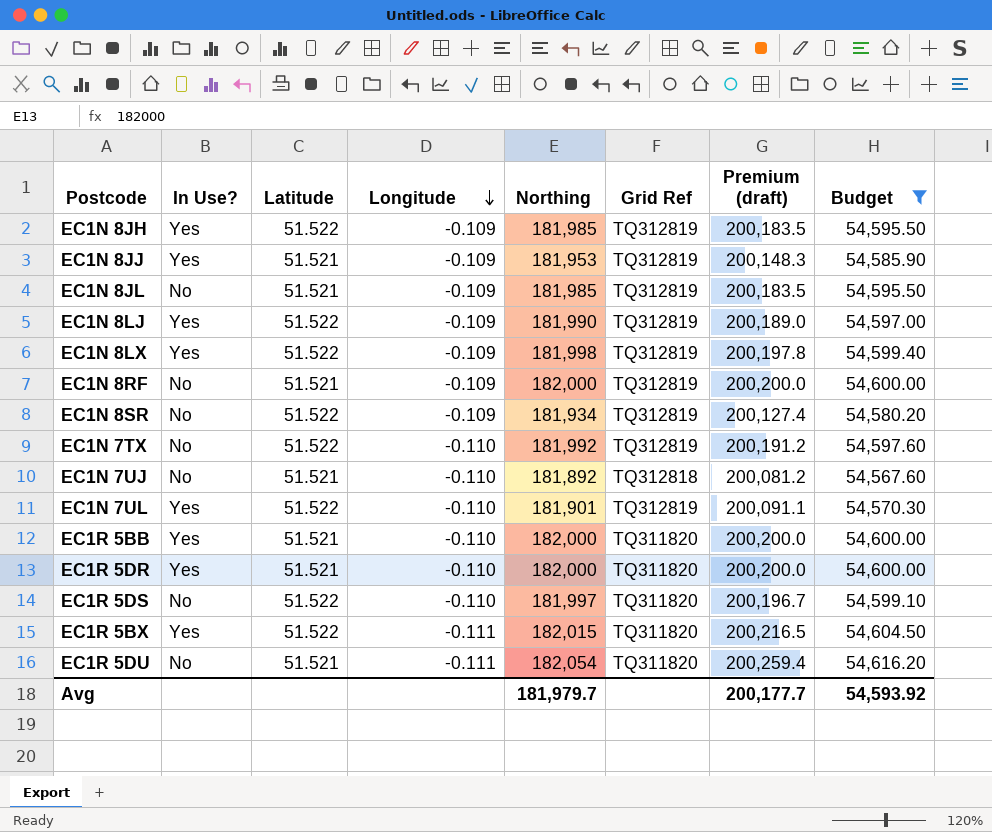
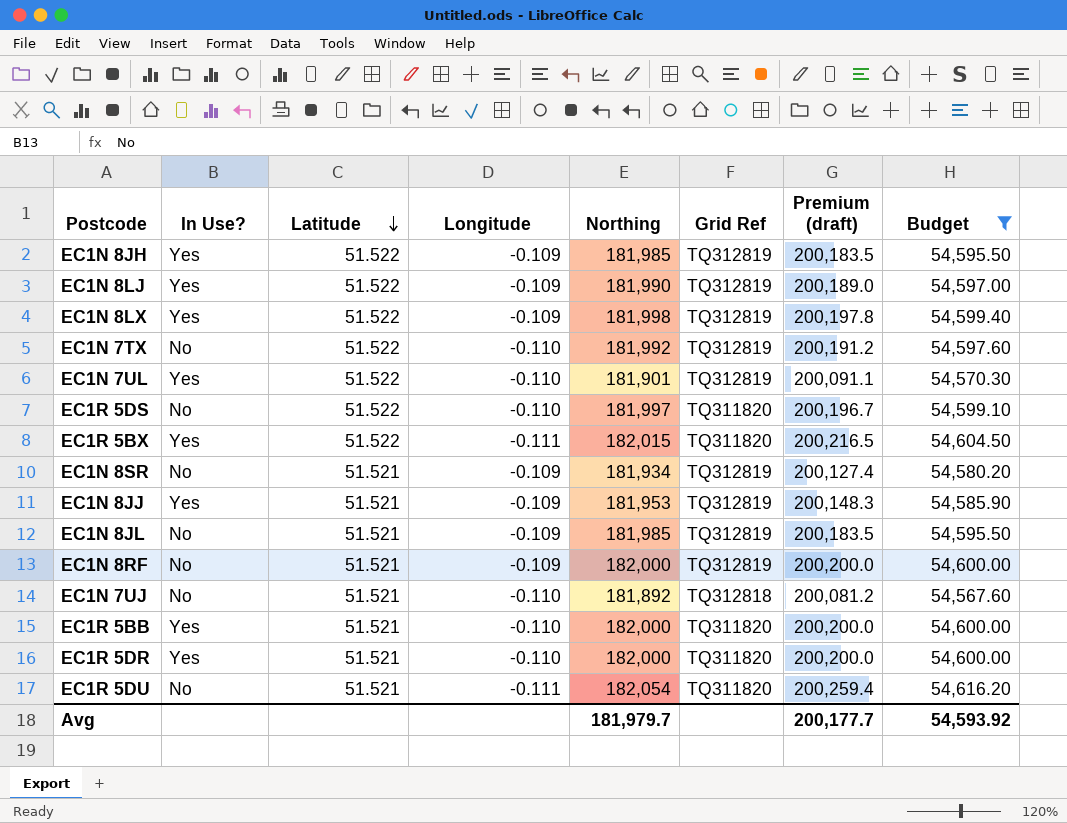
row order: Longitude descending -> Latitude descending
EC1N 8SR | Latitude: 51.522 -> 51.521

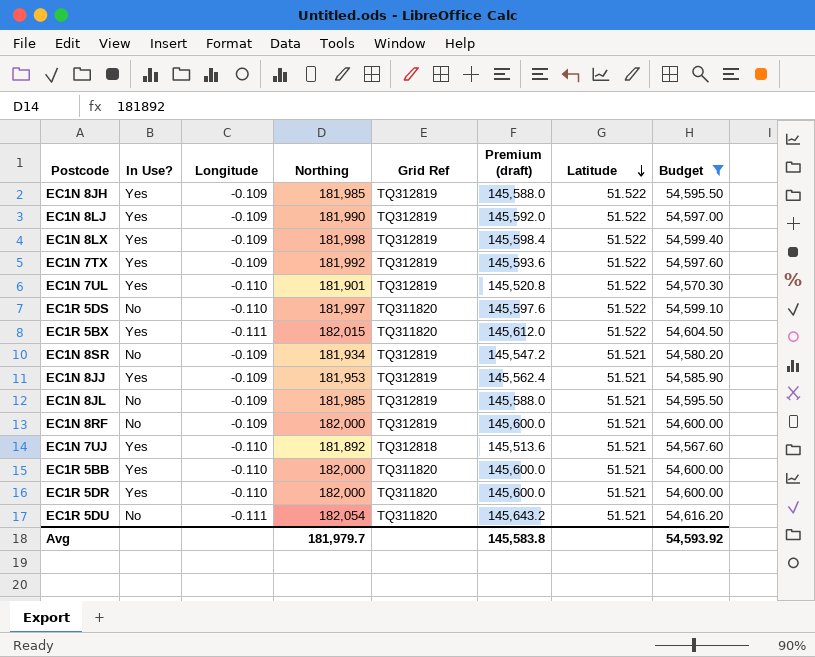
column Premium (draft) | formula: [Northing] * 1.1 -> [Northing] * 0.8
column Latitude | position: 3 -> 7
EC1N 7TX | In Use?: No -> Yes
EC1N 7TX | Longitude: -0.110 -> -0.109
EC1N 7UJ | In Use?: No -> Yes
Avg | Premium (draft): 200,177.7 -> 145,583.8

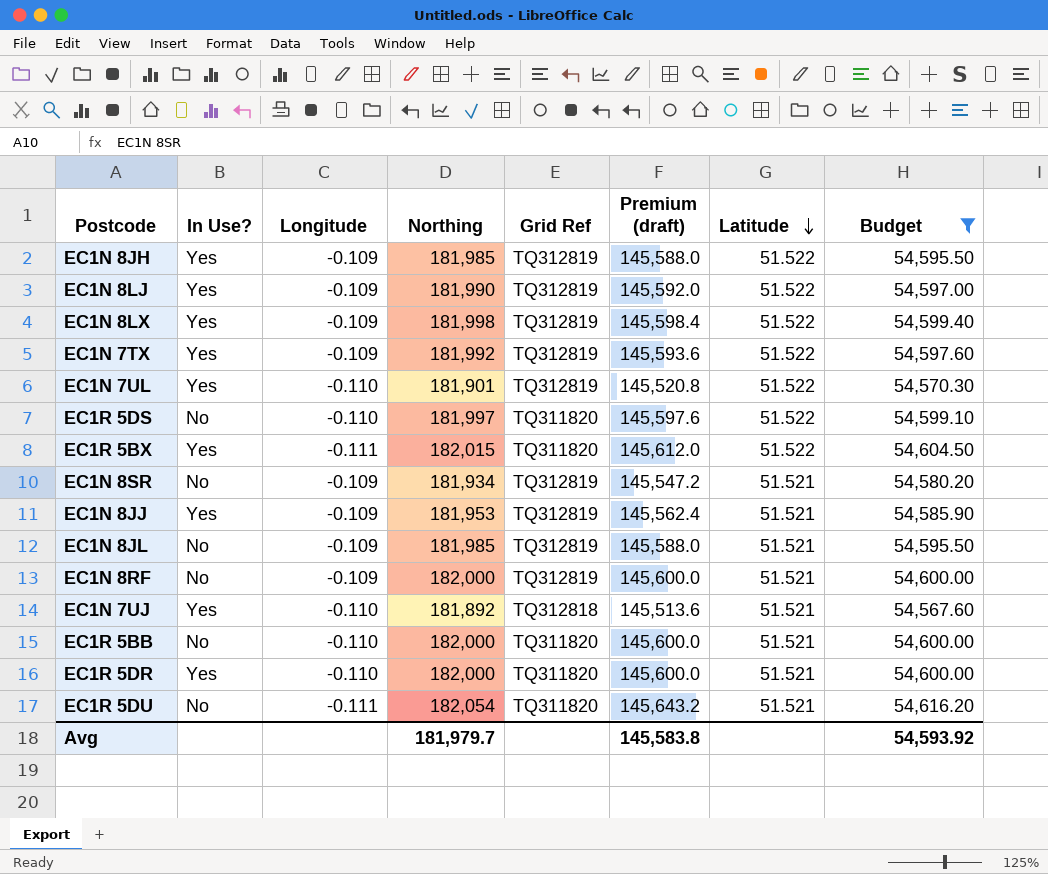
EC1R 5BB | In Use?: Yes -> No

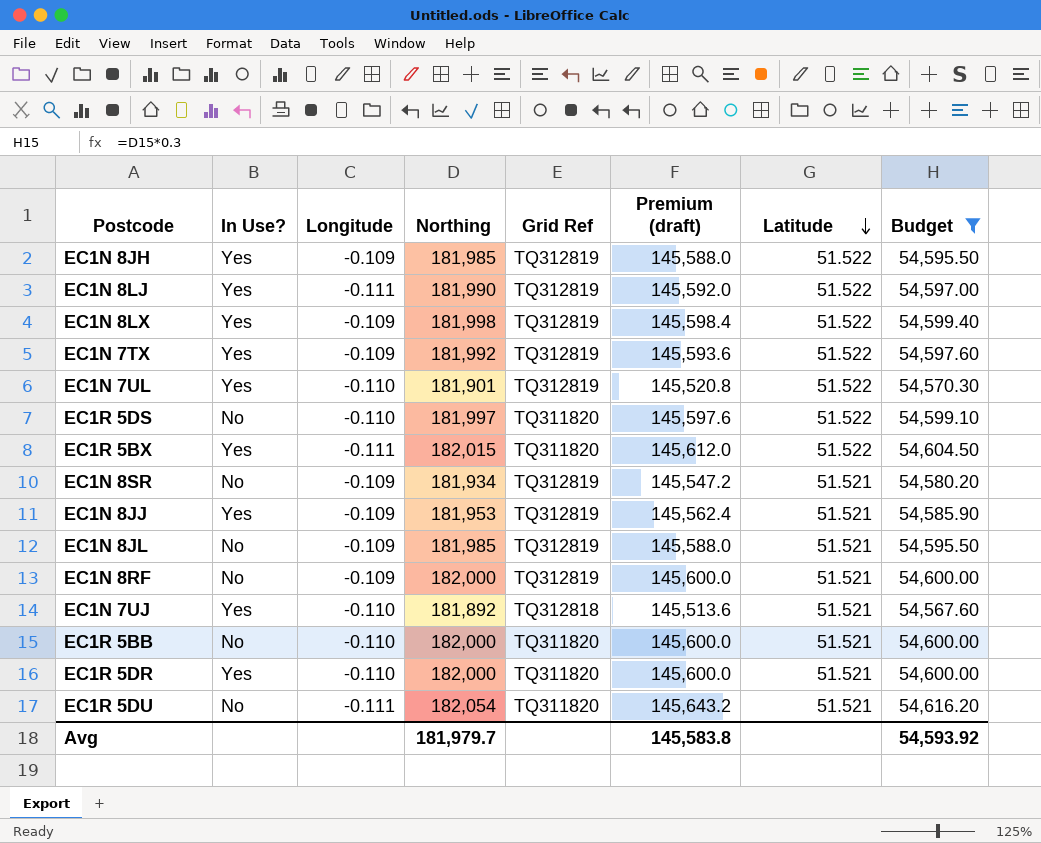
EC1N 8LJ | Longitude: -0.109 -> -0.111

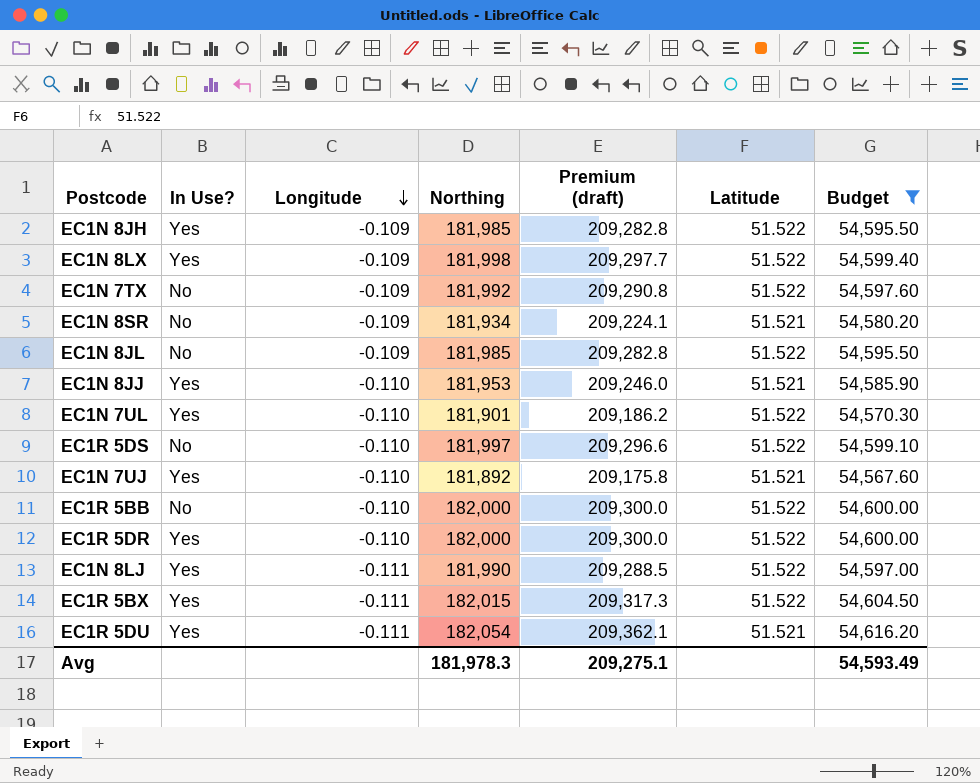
row order: Latitude descending -> Longitude descending
column Grid Ref | position: 5 -> none
column Premium (draft) | formula: [Northing] * 0.8 -> [Northing] * 1.15
row EC1N 8RF: No | -0.109 | 182,000 | TQ312819 | 145,600.0 | 51.521 | 54,600.00 -> none
EC1N 7TX | In Use?: Yes -> No
EC1N 8JL | Latitude: 51.521 -> 51.522
EC1N 8JJ | Longitude: -0.109 -> -0.110
EC1R 5BB | Latitude: 51.521 -> 51.522
EC1R 5DR | Latitude: 51.521 -> 51.522
EC1R 5DU | In Use?: No -> Yes
Avg | Northing: 181,979.7 -> 181,978.3
Avg | Premium (draft): 145,583.8 -> 209,275.1
Avg | Budget: 54,593.92 -> 54,593.49

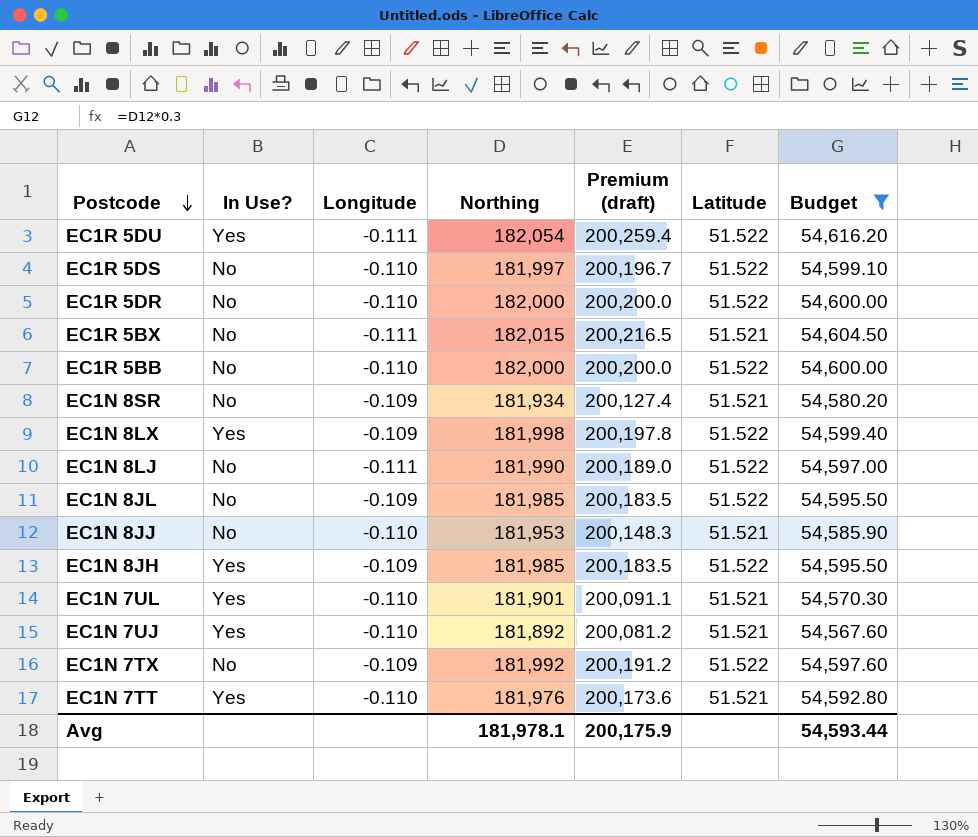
row order: Longitude descending -> Postcode descending
column Premium (draft) | formula: [Northing] * 1.15 -> [Northing] * 1.1
EC1R 5DU | Latitude: 51.521 -> 51.522
EC1R 5DR | In Use?: Yes -> No
EC1R 5BX | In Use?: Yes -> No
EC1R 5BX | Latitude: 51.522 -> 51.521
EC1N 8LJ | In Use?: Yes -> No
EC1N 8JJ | In Use?: Yes -> No
EC1N 7UL | Latitude: 51.522 -> 51.521
row EC1N 7TT: none -> Yes | -0.110 | 181,976 | 200,173.6 | 51.521 | 54,592.80
Avg | Northing: 181,978.3 -> 181,978.1
Avg | Premium (draft): 209,275.1 -> 200,175.9
Avg | Budget: 54,593.49 -> 54,593.44

